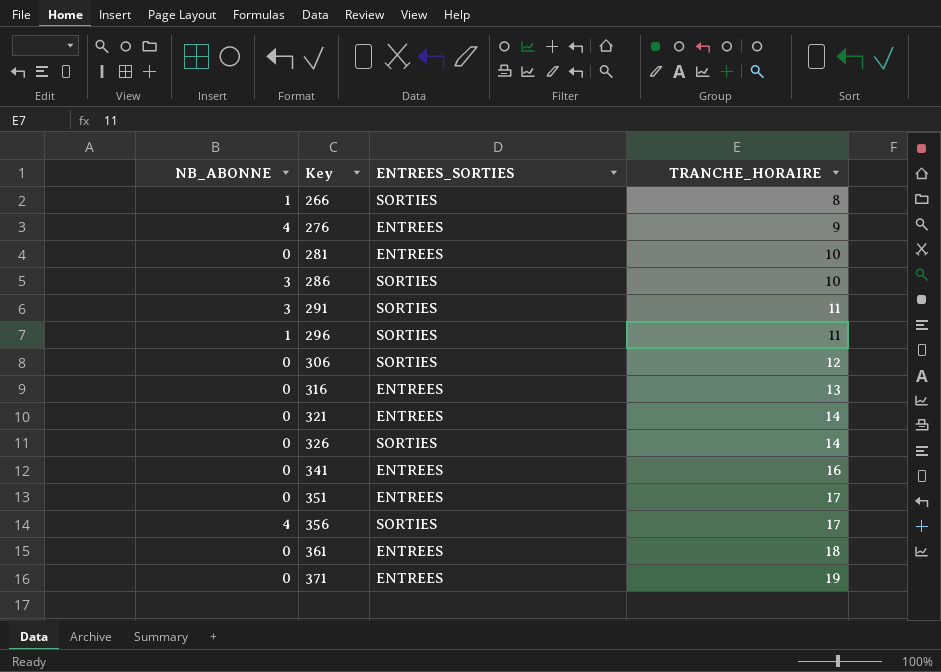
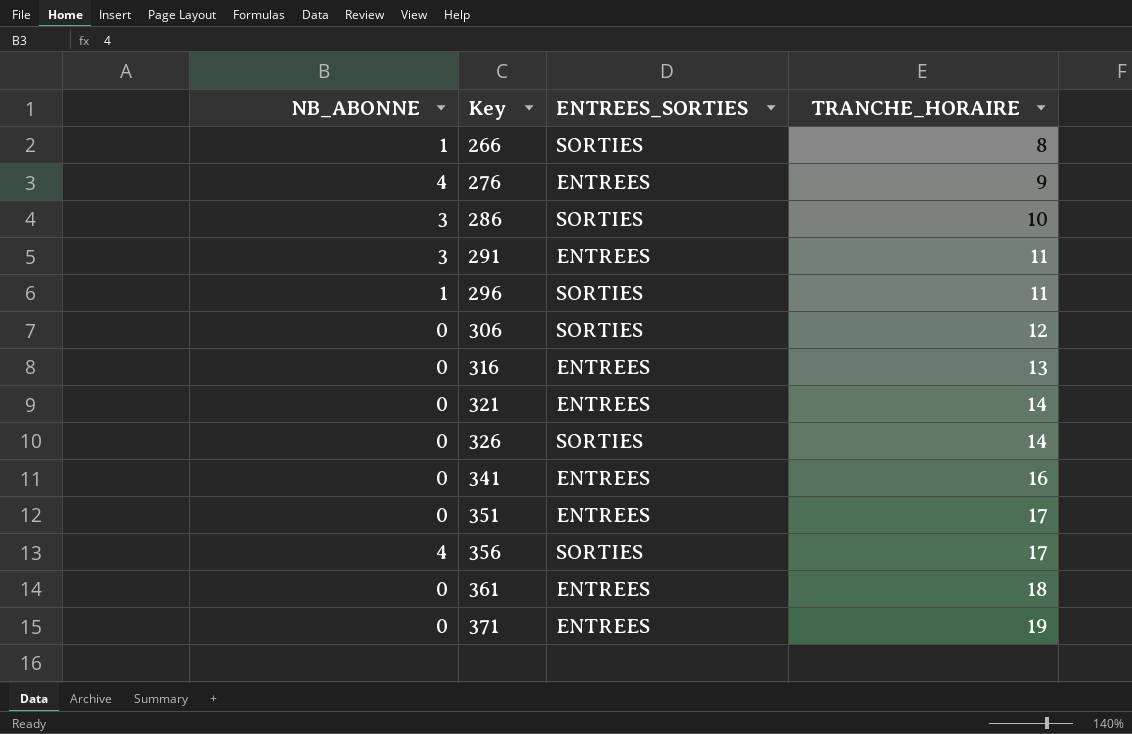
row 281: 0 | ENTREES | 10 -> none
291 | ENTREES_SORTIES: SORTIES -> ENTREES

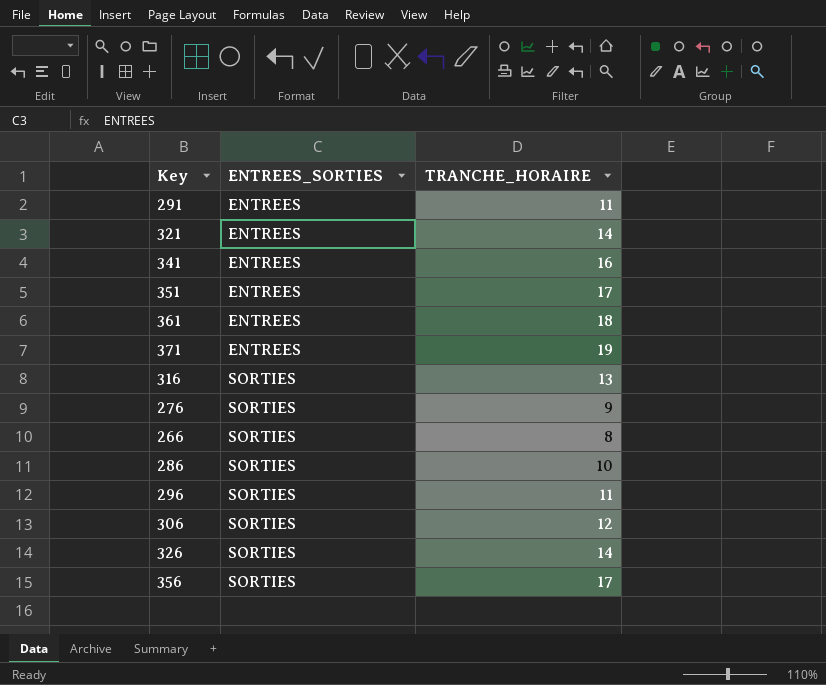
row order: Key ascending -> ENTREES_SORTIES ascending
column NB_ABONNE | position: 1 -> none
316 | ENTREES_SORTIES: ENTREES -> SORTIES
276 | ENTREES_SORTIES: ENTREES -> SORTIES

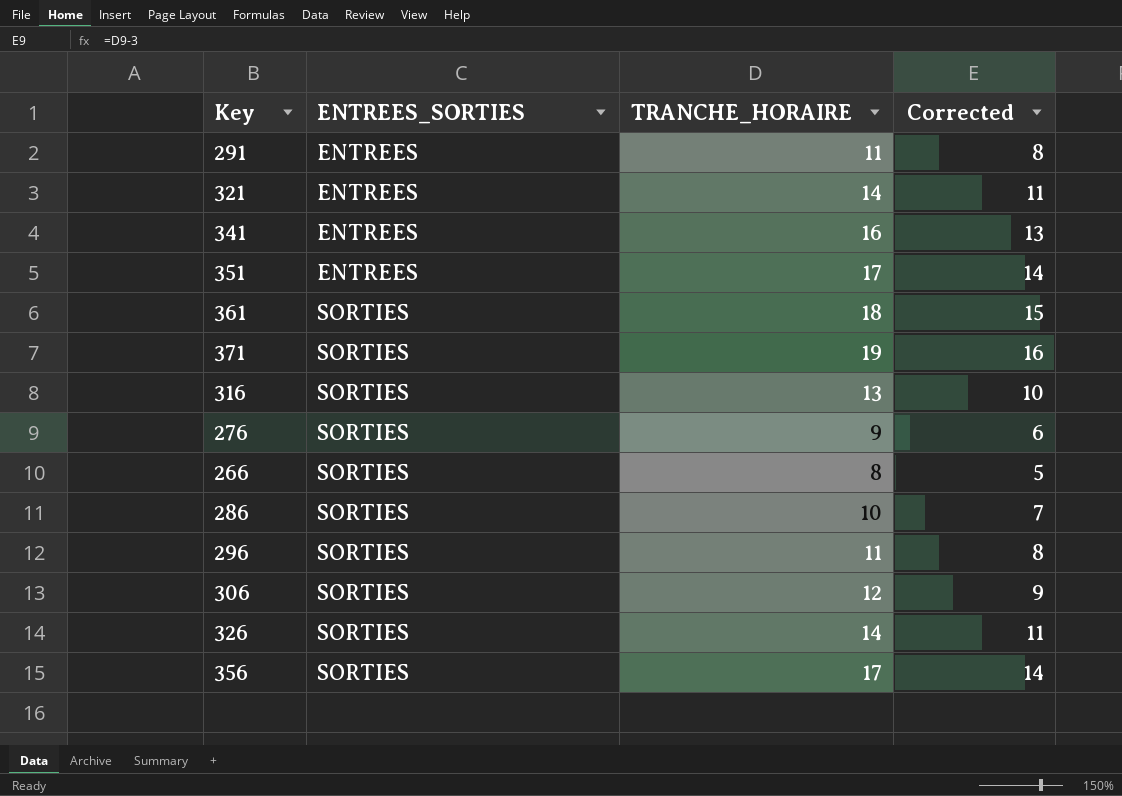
column Corrected | formula: none -> [TRANCHE_HORAIRE] - 3
361 | ENTREES_SORTIES: ENTREES -> SORTIES
371 | ENTREES_SORTIES: ENTREES -> SORTIES

